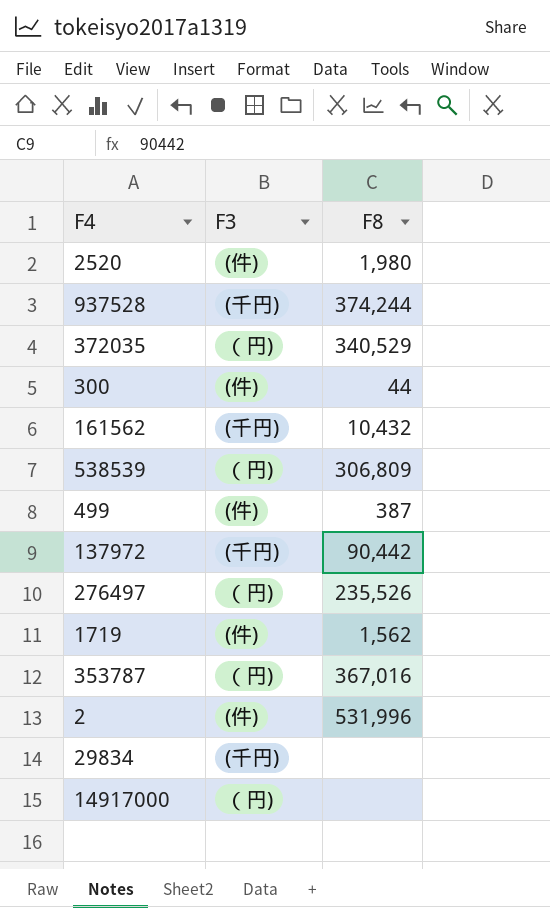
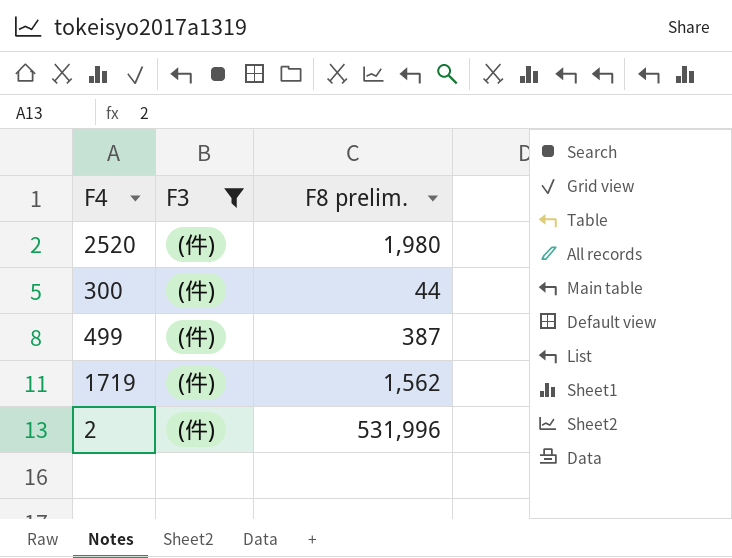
filter: none -> F3 = (件)
column name: F8 -> F8 prelim.

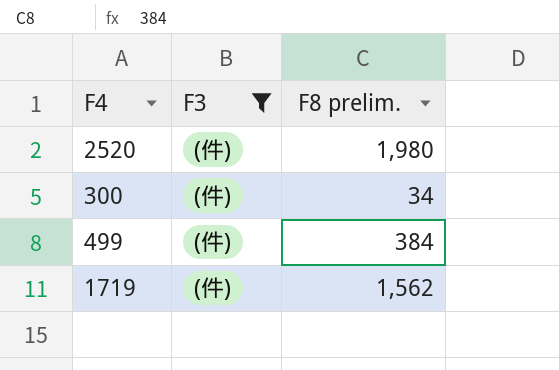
row 2: (件) | 531,996 -> none
300 | F8 prelim.: 44 -> 34
499 | F8 prelim.: 387 -> 384

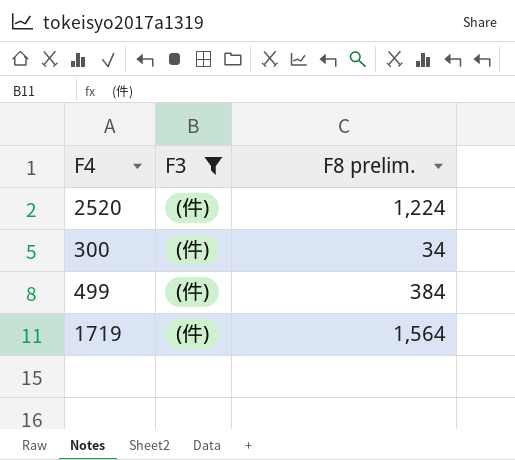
2520 | F8 prelim.: 1,980 -> 1,224
1719 | F8 prelim.: 1,562 -> 1,564

